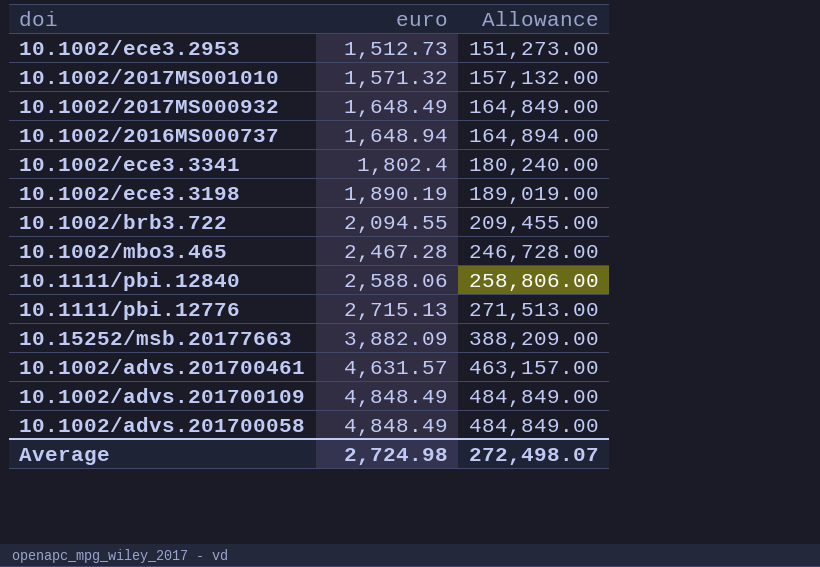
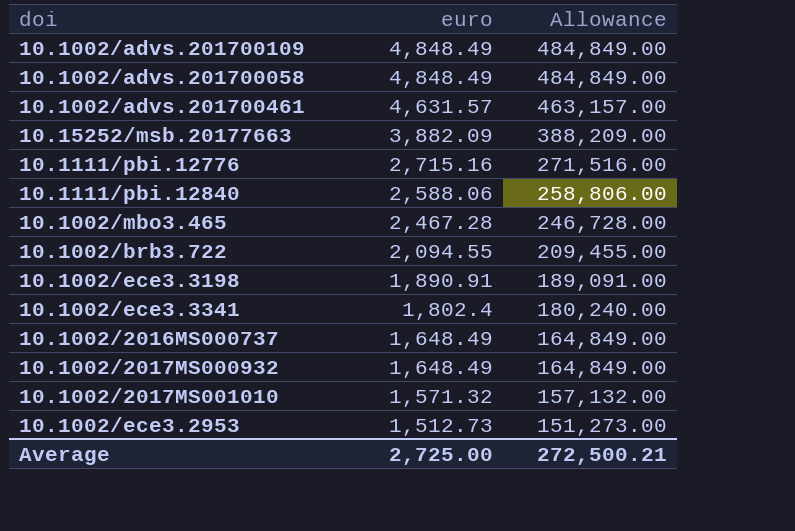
row order: euro ascending -> euro descending
10.1111/pbi.12776 | euro: 2,715.13 -> 2,715.16
10.1111/pbi.12776 | Allowance: 271,513.00 -> 271,516.00
10.1002/ece3.3198 | euro: 1,890.19 -> 1,890.91
10.1002/ece3.3198 | Allowance: 189,019.00 -> 189,091.00
10.1002/2016MS000737 | euro: 1,648.94 -> 1,648.49
10.1002/2016MS000737 | Allowance: 164,894.00 -> 164,849.00
Average | euro: 2,724.98 -> 2,725.00
Average | Allowance: 272,498.07 -> 272,500.21

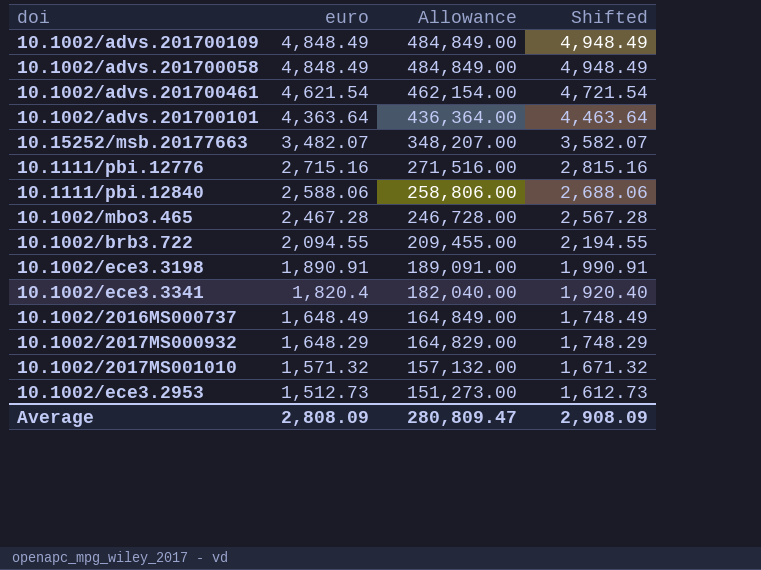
column Shifted | formula: none -> [euro] + 100
10.1002/advs.201700461 | euro: 4,631.57 -> 4,621.54
10.1002/advs.201700461 | Allowance: 463,157.00 -> 462,154.00
row 10.1002/advs.201700101: none -> 4,363.64 | 436,364.00 | 4,463.64
10.15252/msb.20177663 | euro: 3,882.09 -> 3,482.07
10.15252/msb.20177663 | Allowance: 388,209.00 -> 348,207.00
10.1002/ece3.3341 | euro: 1,802.4 -> 1,820.4
10.1002/ece3.3341 | Allowance: 180,240.00 -> 182,040.00
10.1002/2017MS000932 | euro: 1,648.49 -> 1,648.29
10.1002/2017MS000932 | Allowance: 164,849.00 -> 164,829.00
Average | euro: 2,725.00 -> 2,808.09
Average | Allowance: 272,500.21 -> 280,809.47

